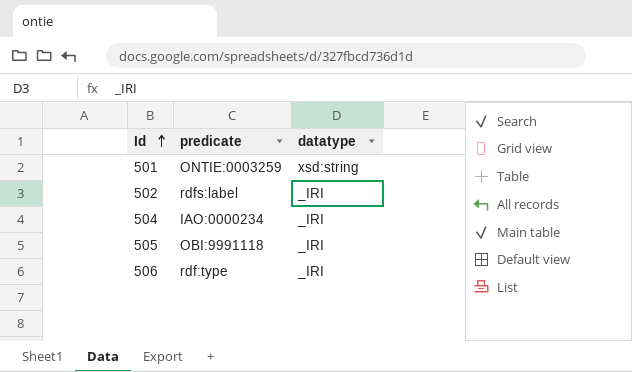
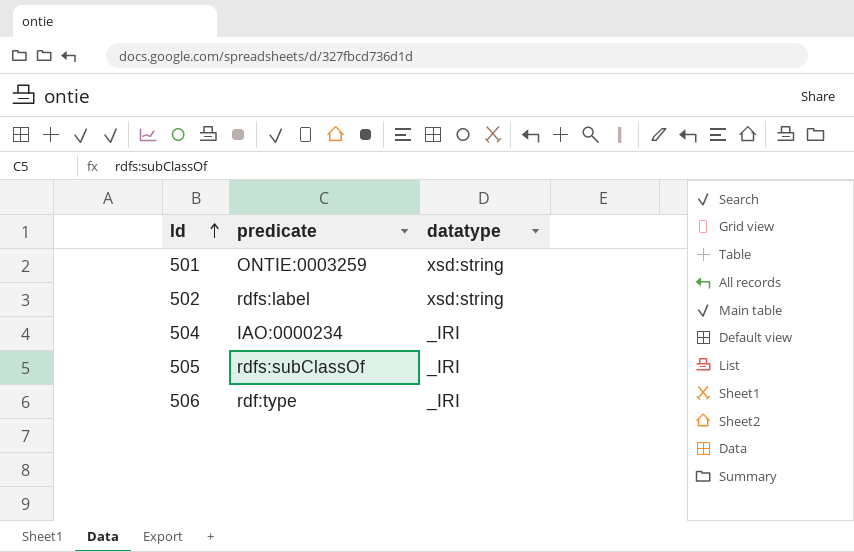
502 | datatype: _IRI -> xsd:string
505 | predicate: OBI:9991118 -> rdfs:subClassOf

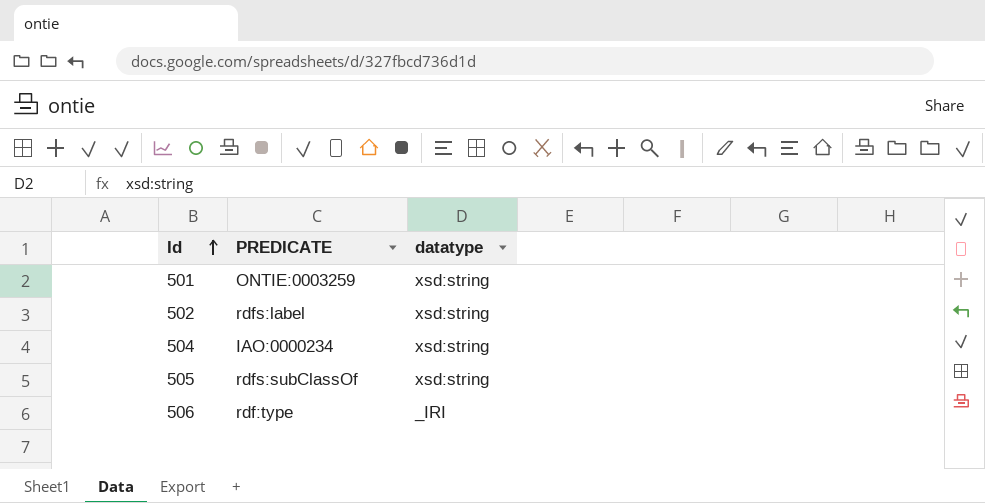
column name: predicate -> PREDICATE
504 | datatype: _IRI -> xsd:string
505 | datatype: _IRI -> xsd:string

